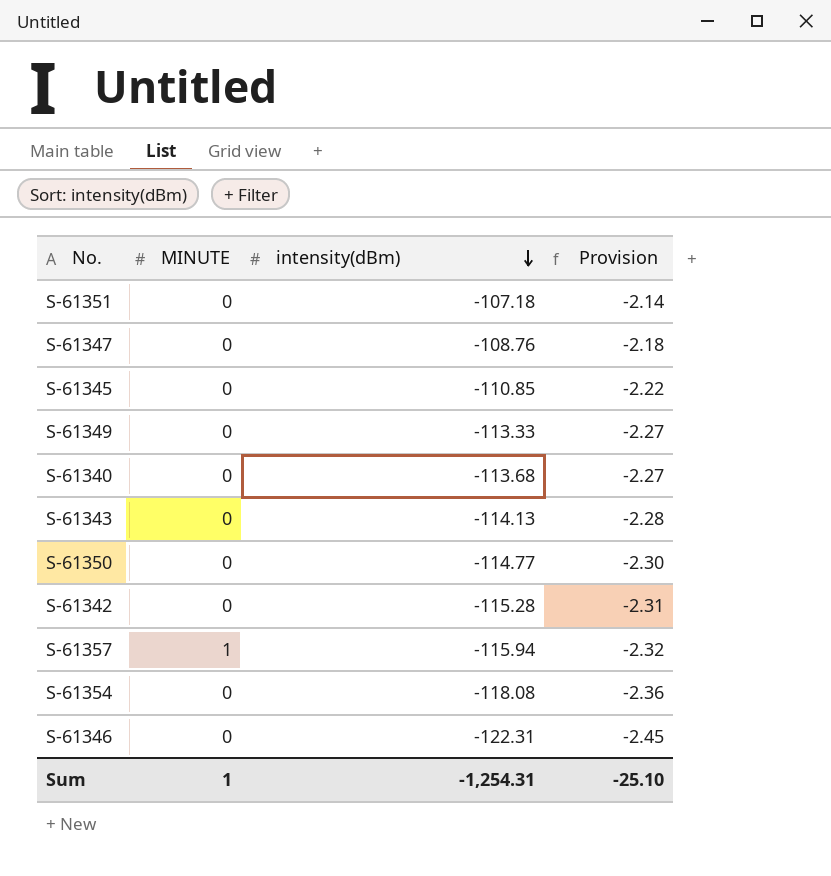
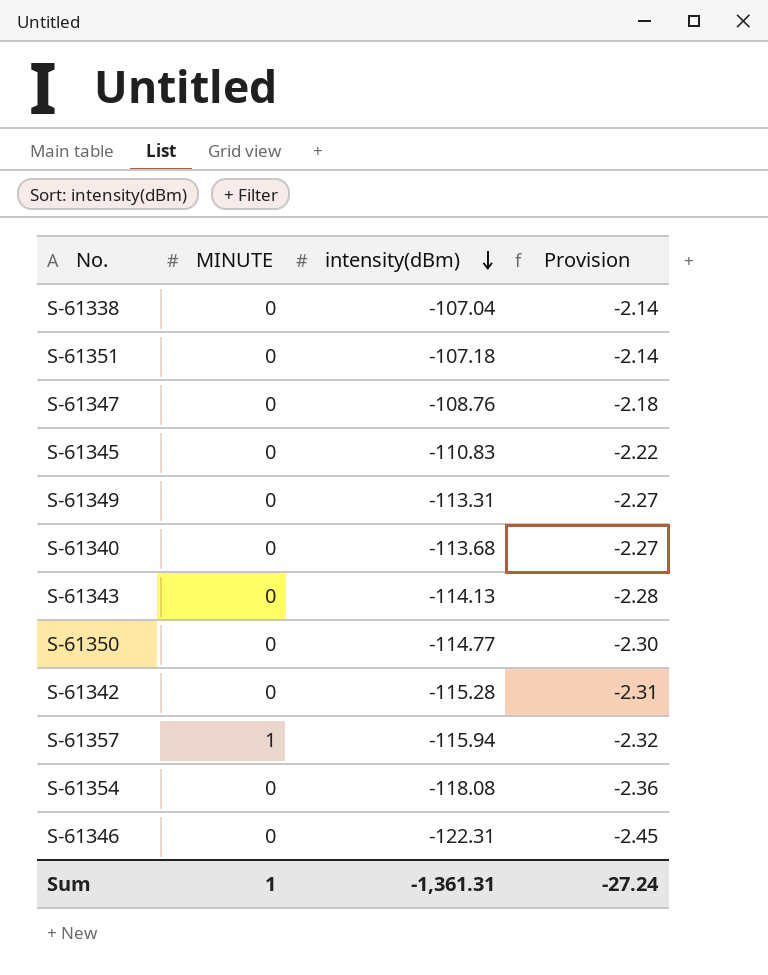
row S-61338: none -> 0 | -107.04 | -2.14
S-61345 | intensity(dBm): -110.85 -> -110.83
S-61349 | intensity(dBm): -113.33 -> -113.31
Sum | intensity(dBm): -1,254.31 -> -1,361.31
Sum | Provision: -25.10 -> -27.24

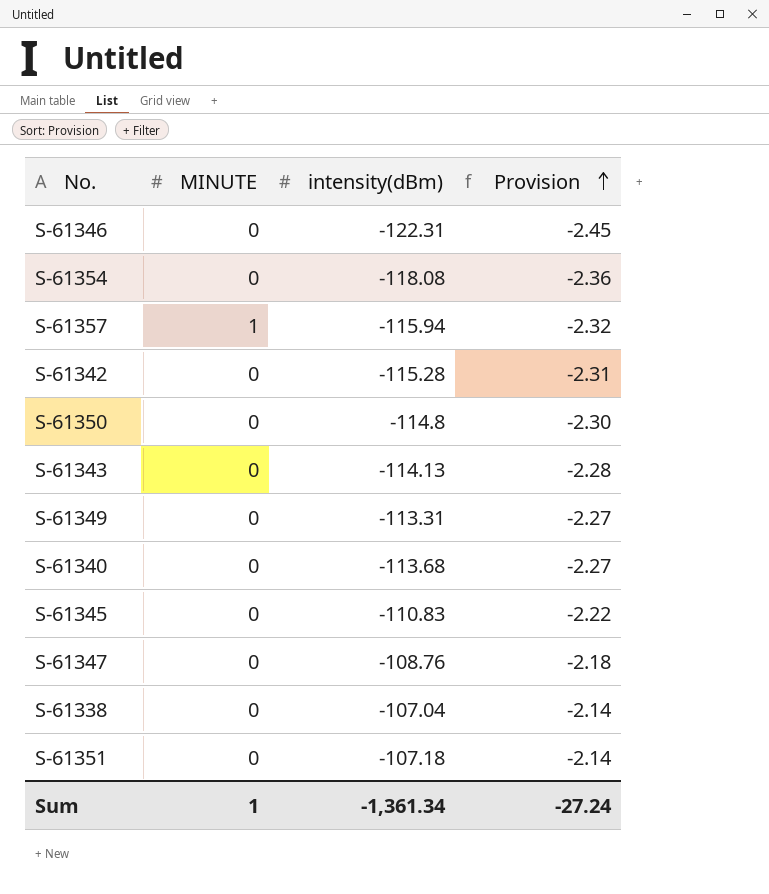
row order: intensity(dBm) descending -> Provision ascending
S-61350 | intensity(dBm): -114.77 -> -114.8
Sum | intensity(dBm): -1,361.31 -> -1,361.34

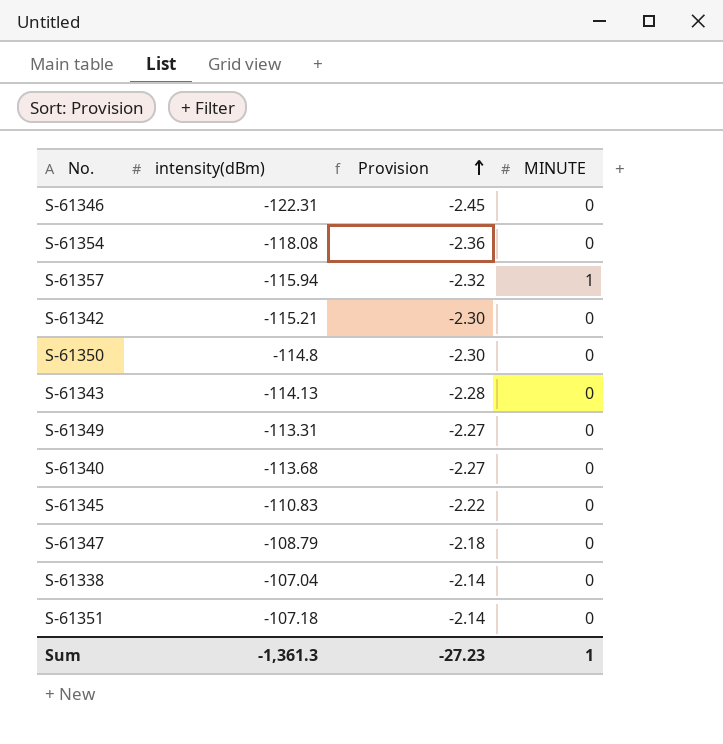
column MINUTE | position: 2 -> 4
S-61342 | intensity(dBm): -115.28 -> -115.21
S-61342 | Provision: -2.31 -> -2.30
S-61347 | intensity(dBm): -108.76 -> -108.79
Sum | intensity(dBm): -1,361.34 -> -1,361.3
Sum | Provision: -27.24 -> -27.23

